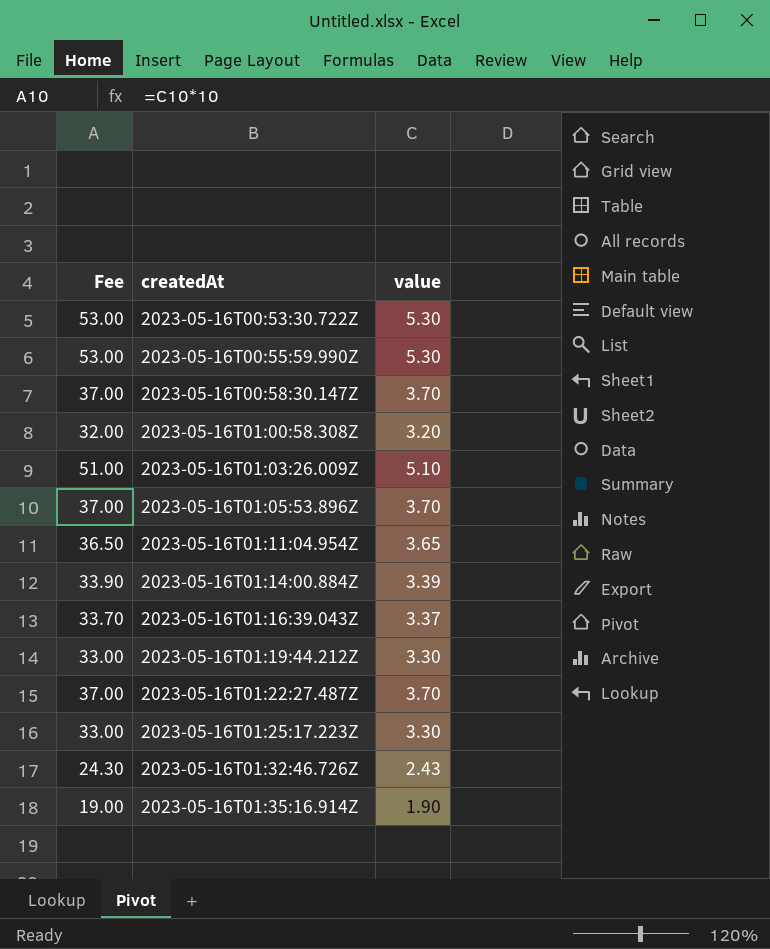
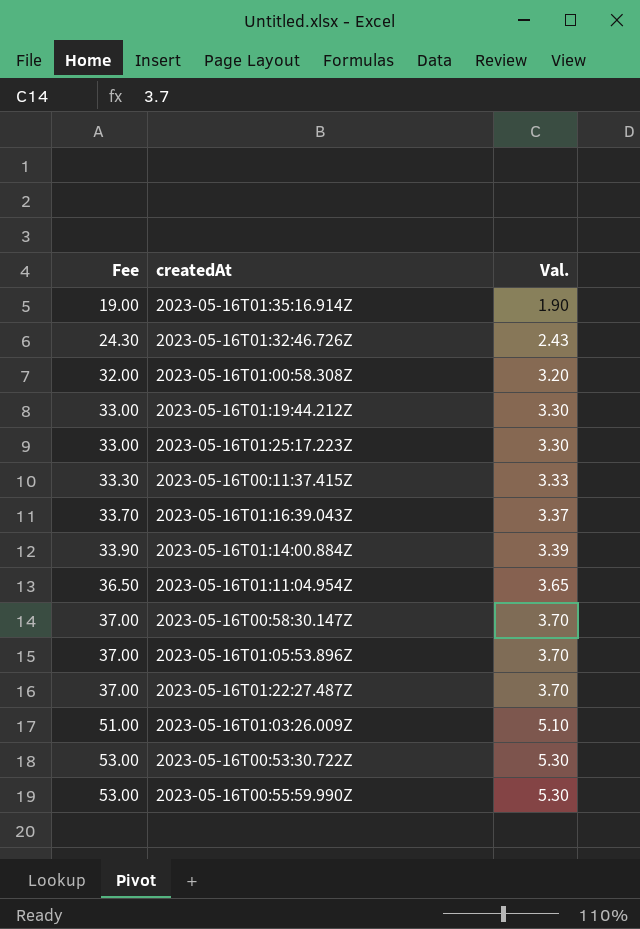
row order: createdAt ascending -> Fee ascending
column name: value -> Val.
row 2023-05-16T00:11:37.415Z: none -> 33.30 | 3.33

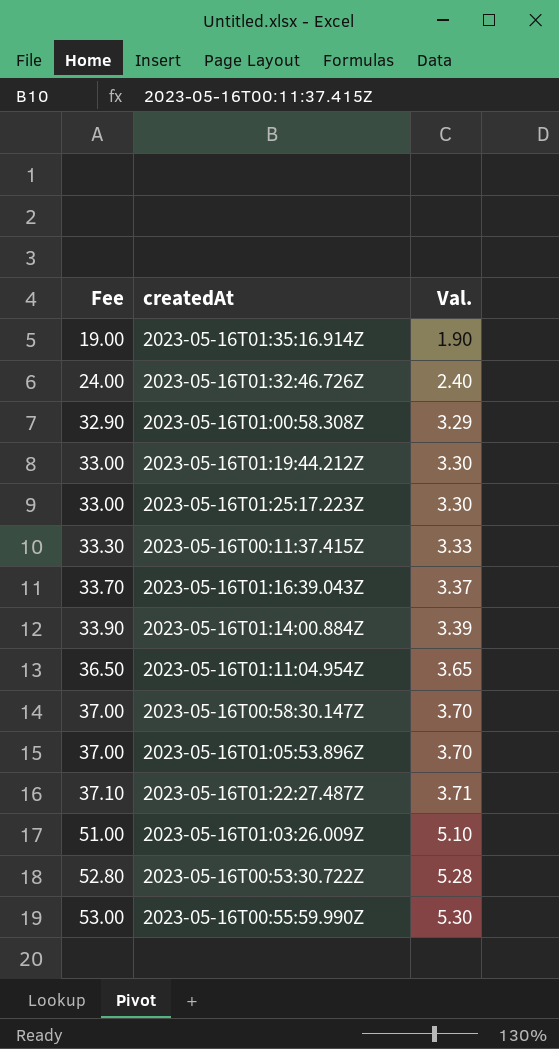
2023-05-16T01:32:46.726Z | Fee: 24.30 -> 24.00
2023-05-16T01:32:46.726Z | Val.: 2.43 -> 2.40
2023-05-16T01:00:58.308Z | Fee: 32.00 -> 32.90
2023-05-16T01:00:58.308Z | Val.: 3.20 -> 3.29
2023-05-16T01:22:27.487Z | Fee: 37.00 -> 37.10
2023-05-16T01:22:27.487Z | Val.: 3.70 -> 3.71
2023-05-16T00:53:30.722Z | Fee: 53.00 -> 52.80
2023-05-16T00:53:30.722Z | Val.: 5.30 -> 5.28

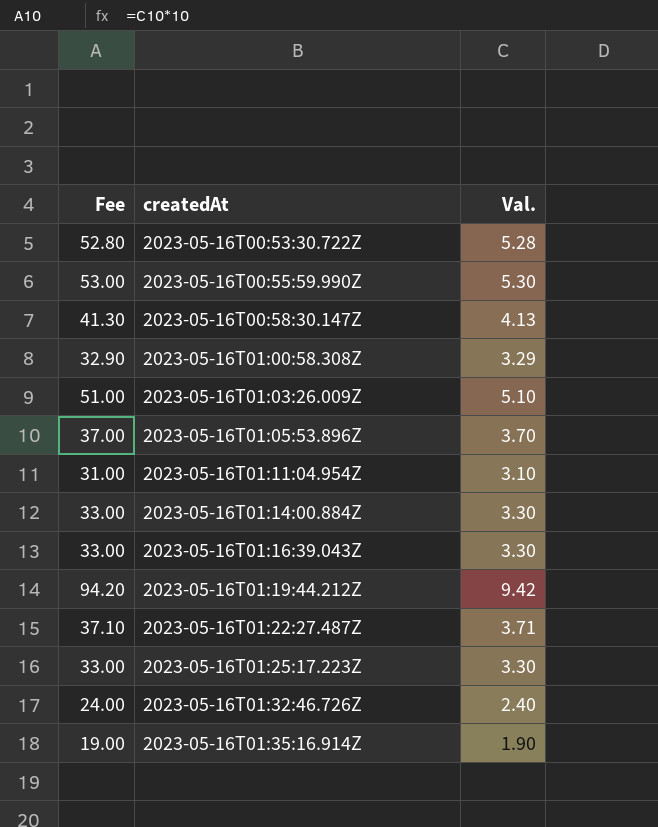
row order: Fee ascending -> createdAt ascending
row 2023-05-16T00:11:37.415Z: 33.30 | 3.33 -> none
2023-05-16T00:58:30.147Z | Fee: 37.00 -> 41.30
2023-05-16T00:58:30.147Z | Val.: 3.70 -> 4.13
2023-05-16T01:11:04.954Z | Fee: 36.50 -> 31.00
2023-05-16T01:11:04.954Z | Val.: 3.65 -> 3.10
2023-05-16T01:14:00.884Z | Fee: 33.90 -> 33.00
2023-05-16T01:14:00.884Z | Val.: 3.39 -> 3.30
2023-05-16T01:16:39.043Z | Fee: 33.70 -> 33.00
2023-05-16T01:16:39.043Z | Val.: 3.37 -> 3.30
2023-05-16T01:19:44.212Z | Fee: 33.00 -> 94.20
2023-05-16T01:19:44.212Z | Val.: 3.30 -> 9.42

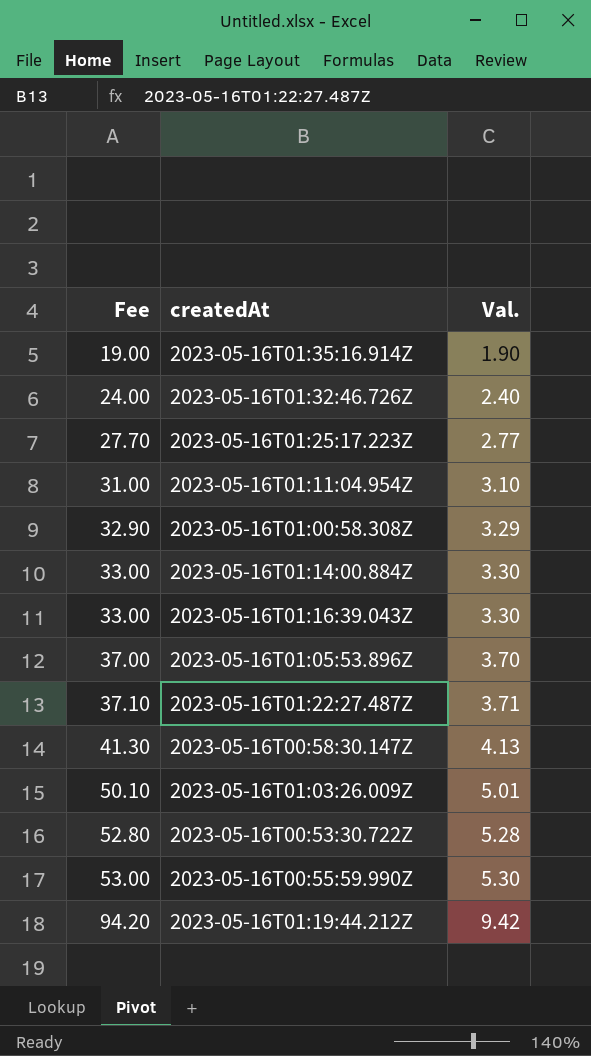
row order: createdAt ascending -> Fee ascending
2023-05-16T01:25:17.223Z | Fee: 33.00 -> 27.70
2023-05-16T01:25:17.223Z | Val.: 3.30 -> 2.77
2023-05-16T01:03:26.009Z | Fee: 51.00 -> 50.10
2023-05-16T01:03:26.009Z | Val.: 5.10 -> 5.01

